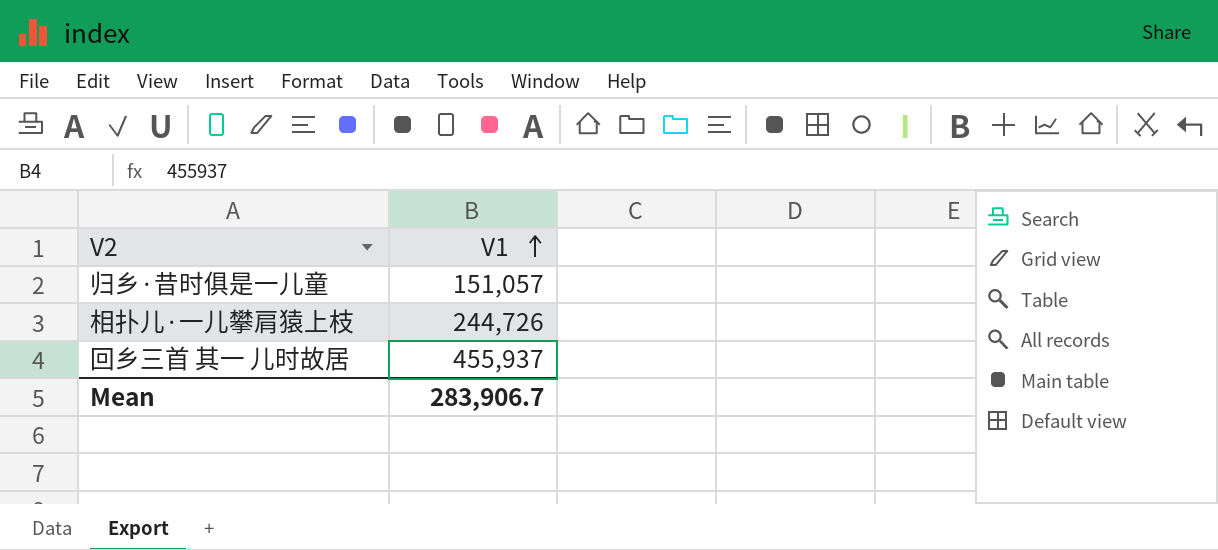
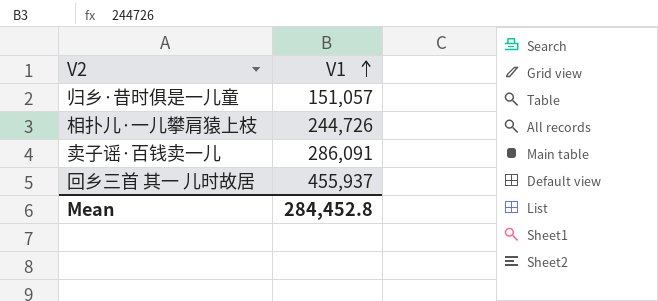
row 卖子谣·百钱卖一儿: none -> 286,091
Mean | V1: 283,906.7 -> 284,452.8

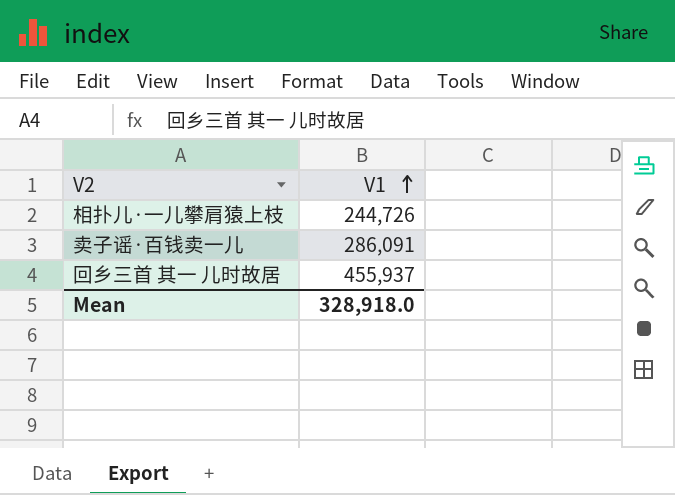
row 归乡·昔时俱是一儿童: 151,057 -> none
Mean | V1: 284,452.8 -> 328,918.0

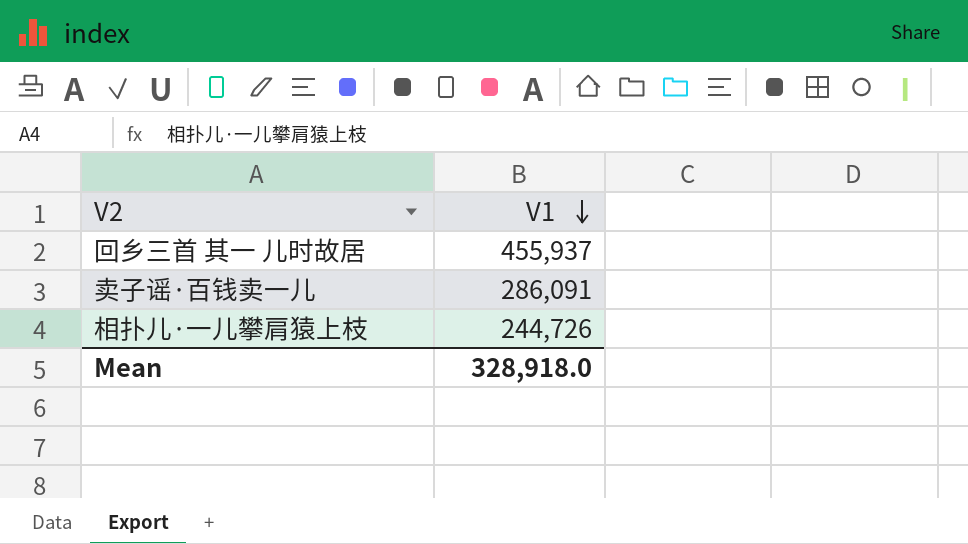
row order: V1 ascending -> V1 descending

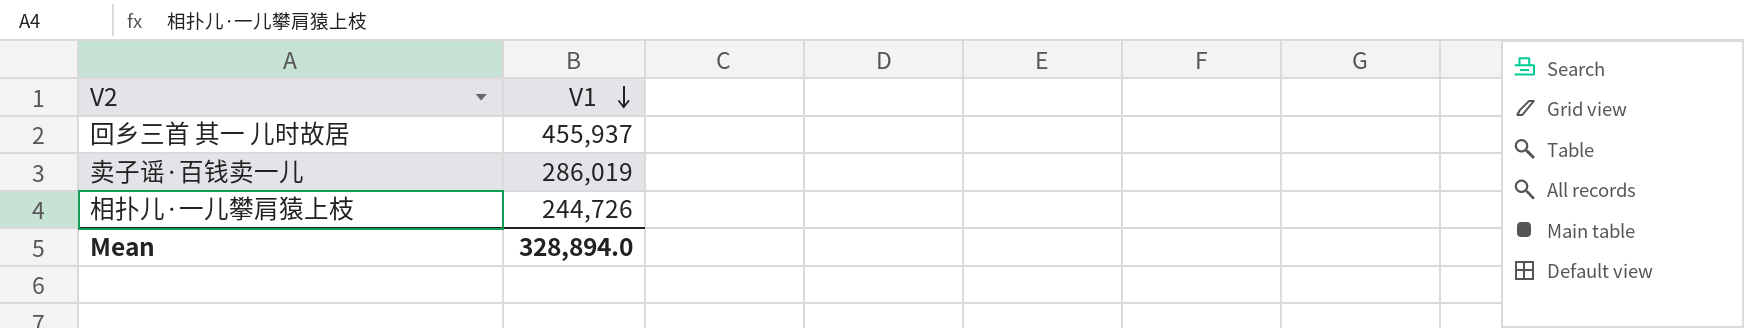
卖子谣·百钱卖一儿 | V1: 286,091 -> 286,019
Mean | V1: 328,918.0 -> 328,894.0

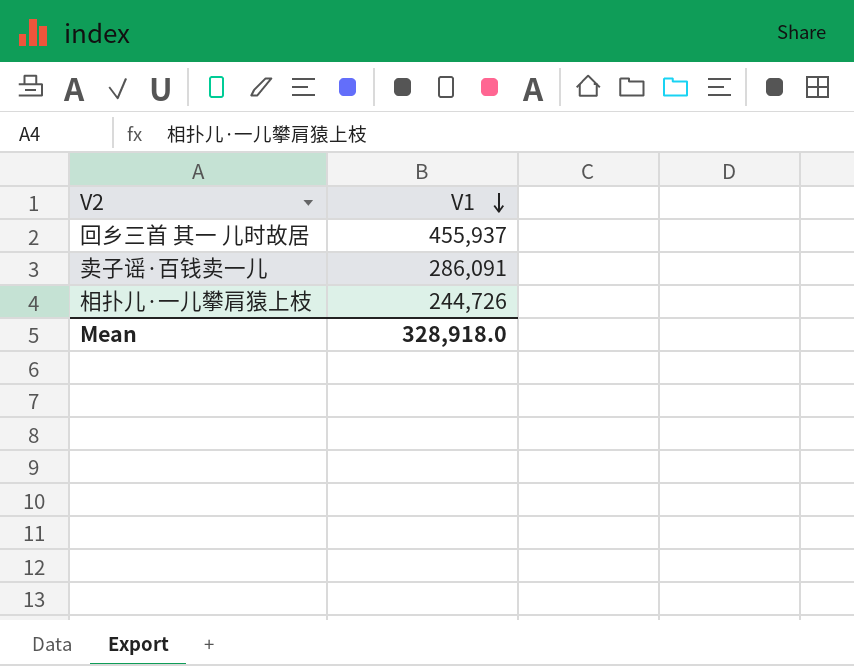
卖子谣·百钱卖一儿 | V1: 286,019 -> 286,091
Mean | V1: 328,894.0 -> 328,918.0

